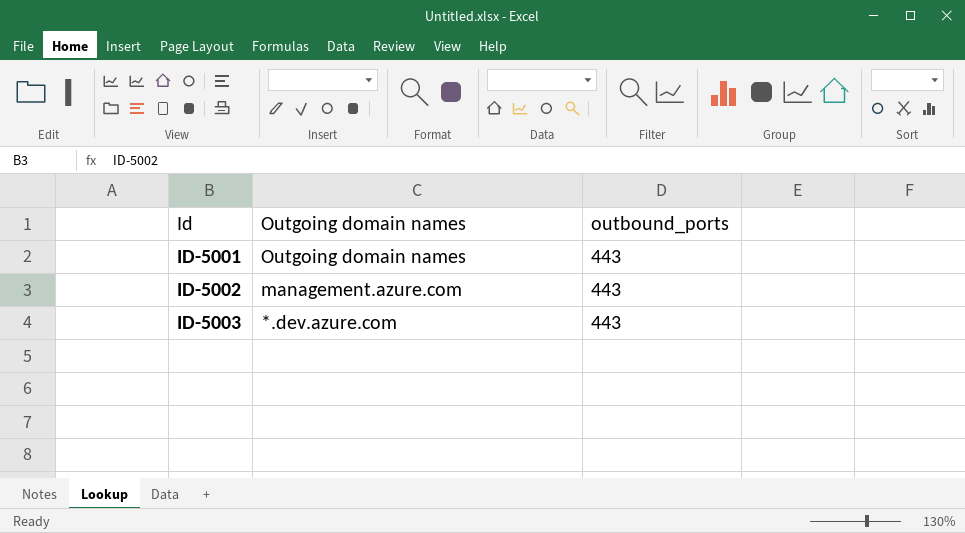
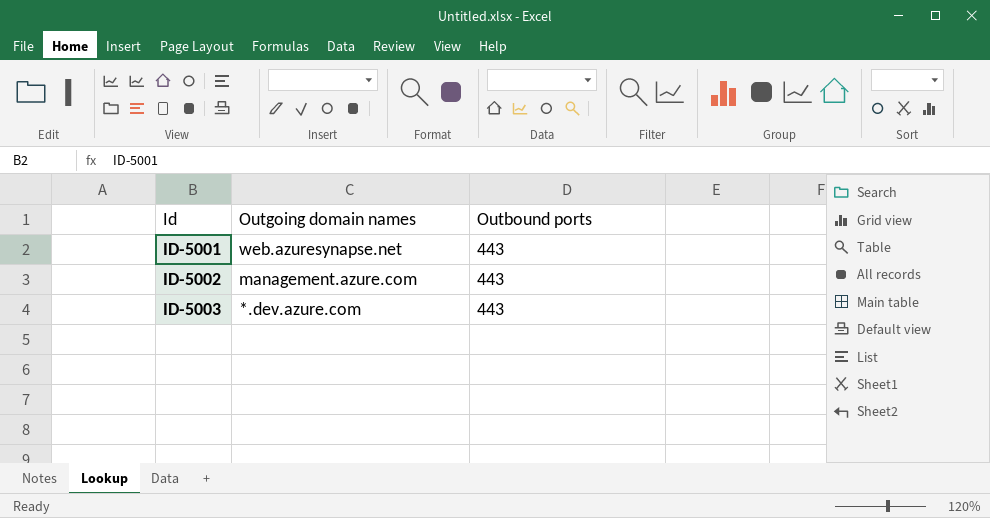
column name: outbound_ports -> Outbound ports
ID-5001 | Outgoing domain names: Outgoing domain names -> web.azuresynapse.net

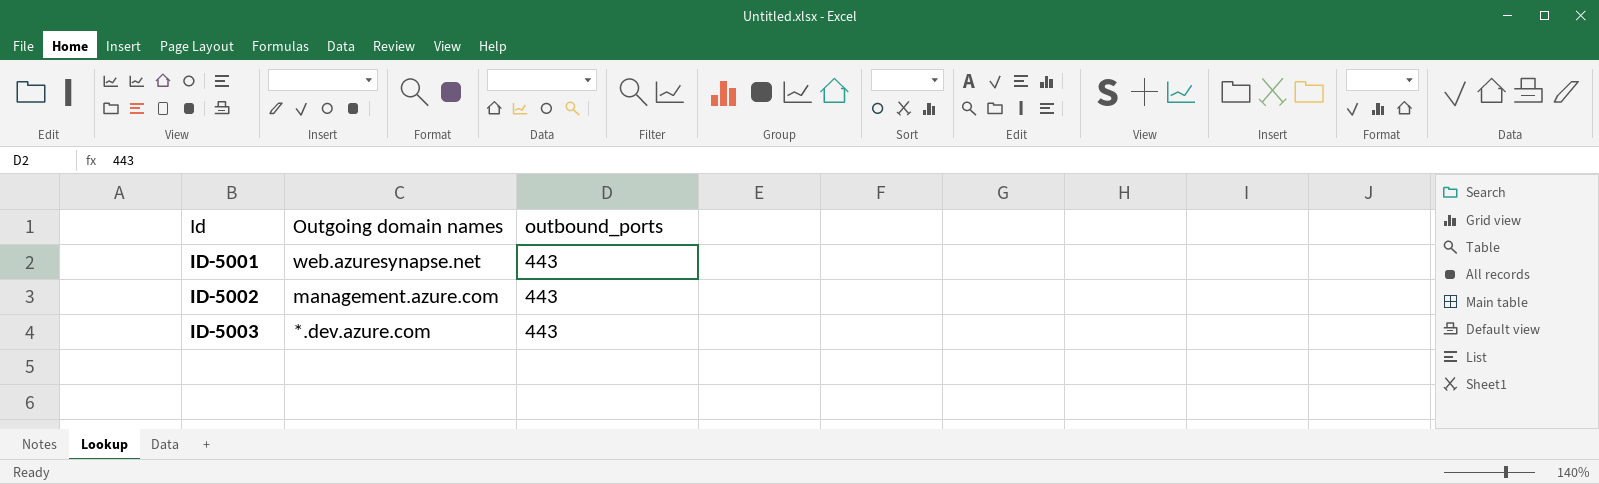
column name: Outbound ports -> outbound_ports

